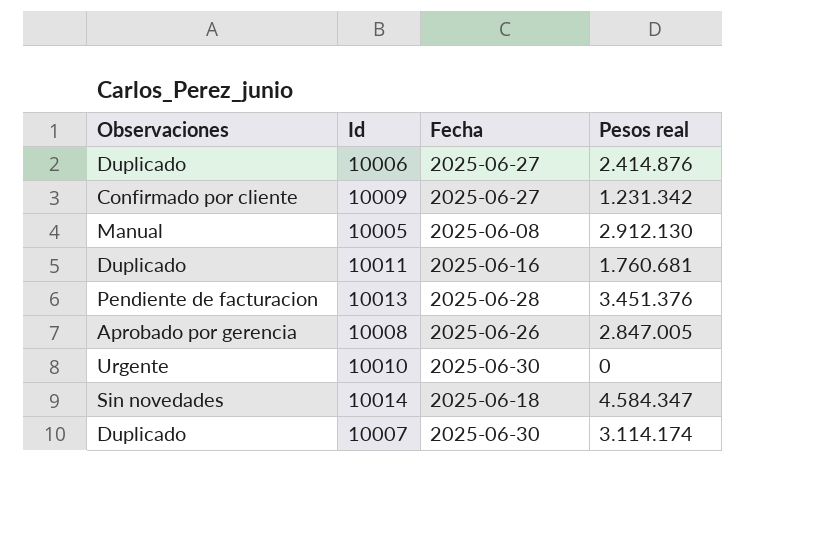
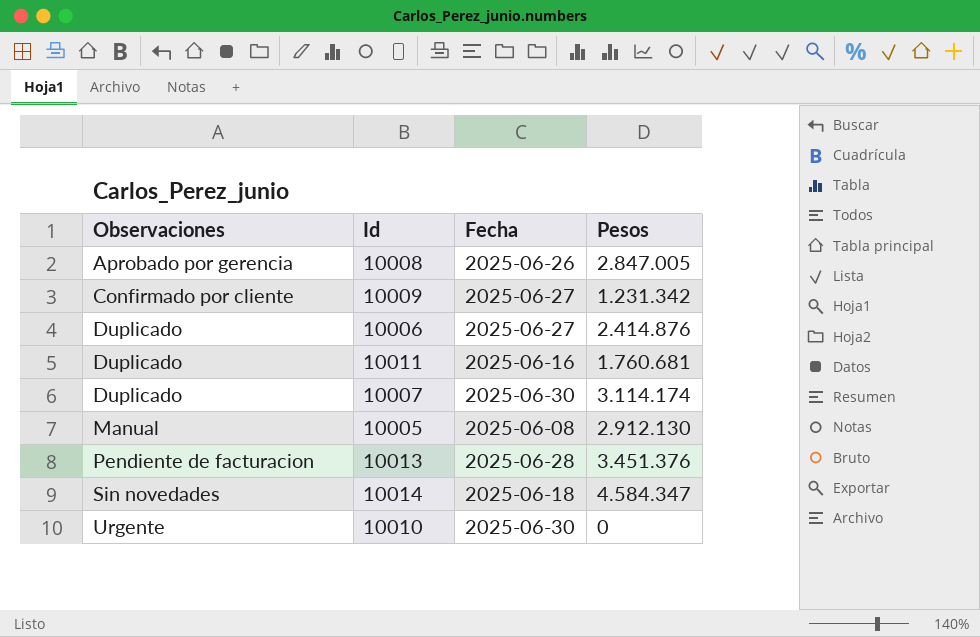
row order: none -> Observaciones ascending
column name: Pesos real -> Pesos

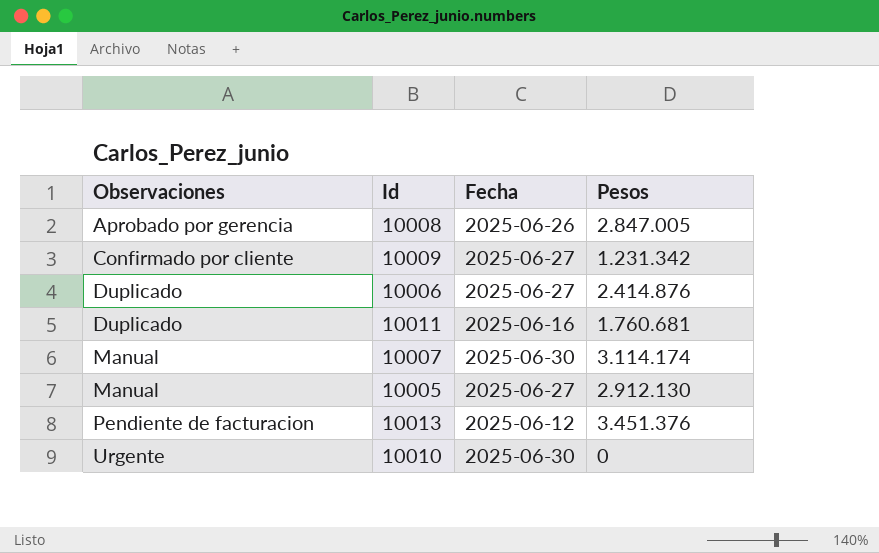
row 10014: Sin novedades | 2025-06-18 | 4.584.347 -> none
10007 | Observaciones: Duplicado -> Manual
10005 | Fecha: 2025-06-08 -> 2025-06-27
10013 | Fecha: 2025-06-28 -> 2025-06-12

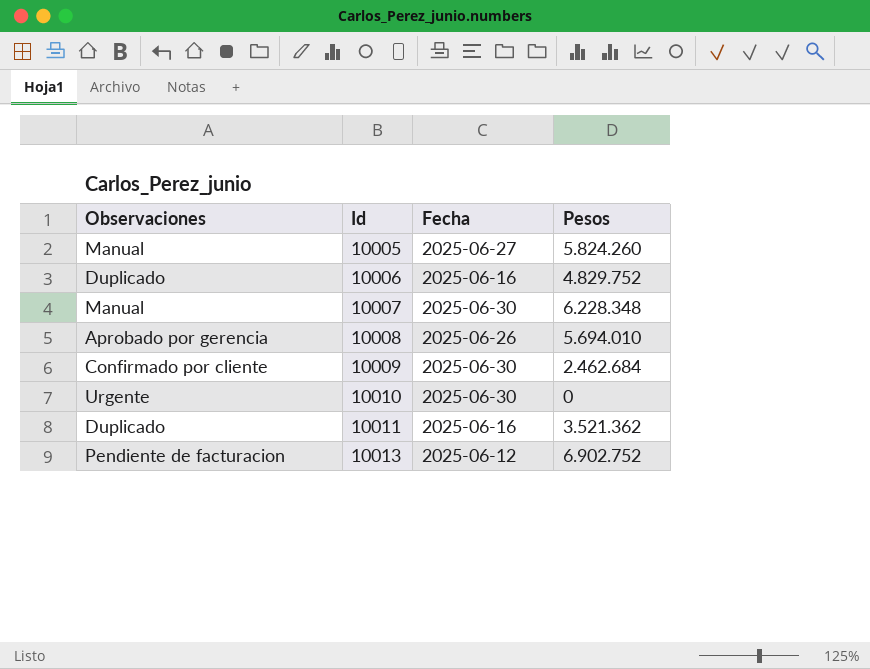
row order: Observaciones ascending -> Id ascending
10005 | Pesos: 2.912.130 -> 5.824.260
10006 | Fecha: 2025-06-27 -> 2025-06-16
10006 | Pesos: 2.414.876 -> 4.829.752
10007 | Pesos: 3.114.174 -> 6.228.348
10008 | Pesos: 2.847.005 -> 5.694.010
10009 | Fecha: 2025-06-27 -> 2025-06-30
10009 | Pesos: 1.231.342 -> 2.462.684
10011 | Pesos: 1.760.681 -> 3.521.362
10013 | Pesos: 3.451.376 -> 6.902.752

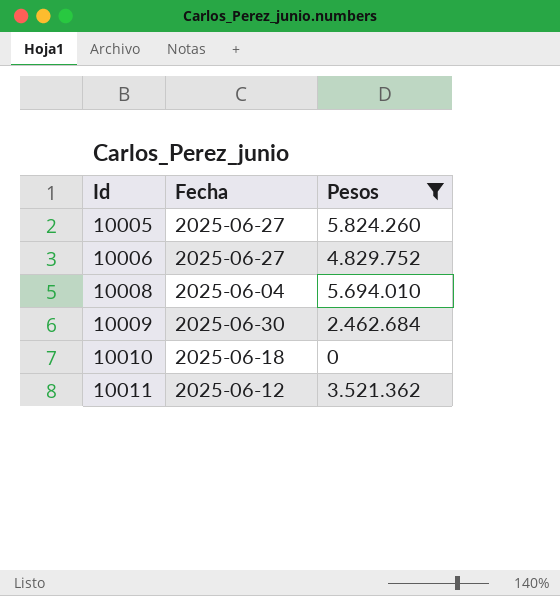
filter: none -> Pesos <= 5.824.260
column Observaciones | position: 1 -> none
10006 | Fecha: 2025-06-16 -> 2025-06-27
10008 | Fecha: 2025-06-26 -> 2025-06-04
10010 | Fecha: 2025-06-30 -> 2025-06-18
10011 | Fecha: 2025-06-16 -> 2025-06-12

